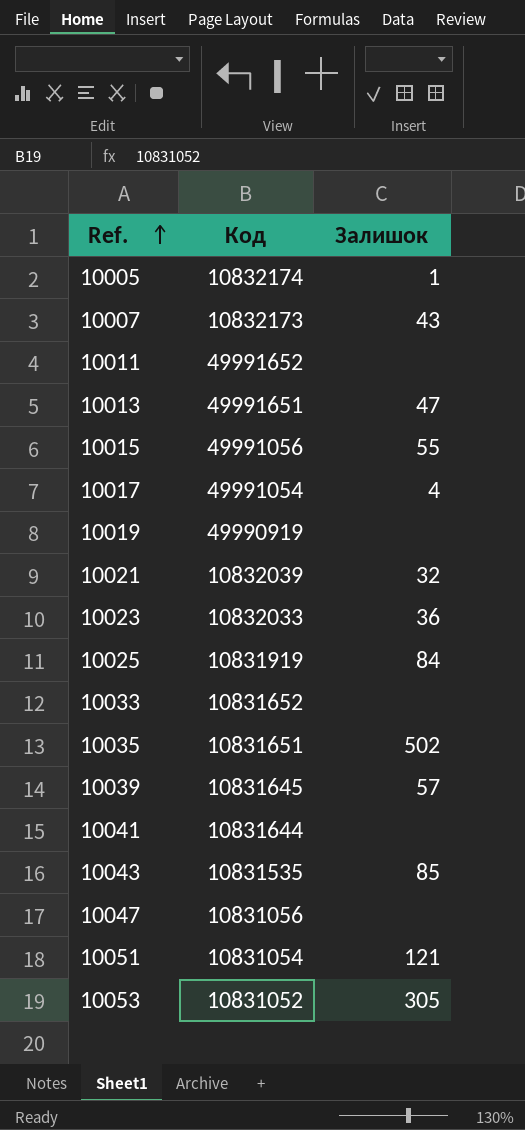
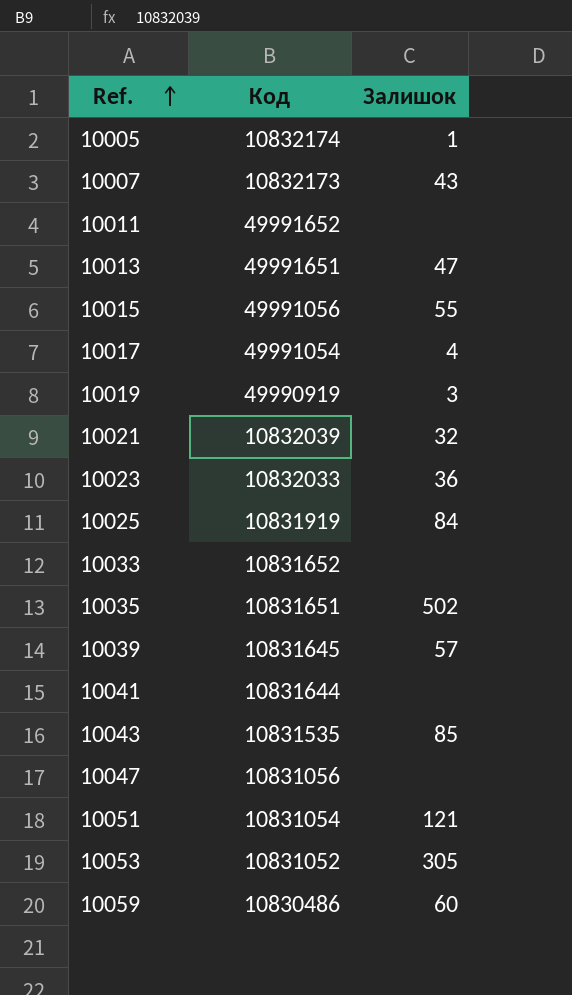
10019 | Залишок: none -> 3
row 10059: none -> 10830486 | 60

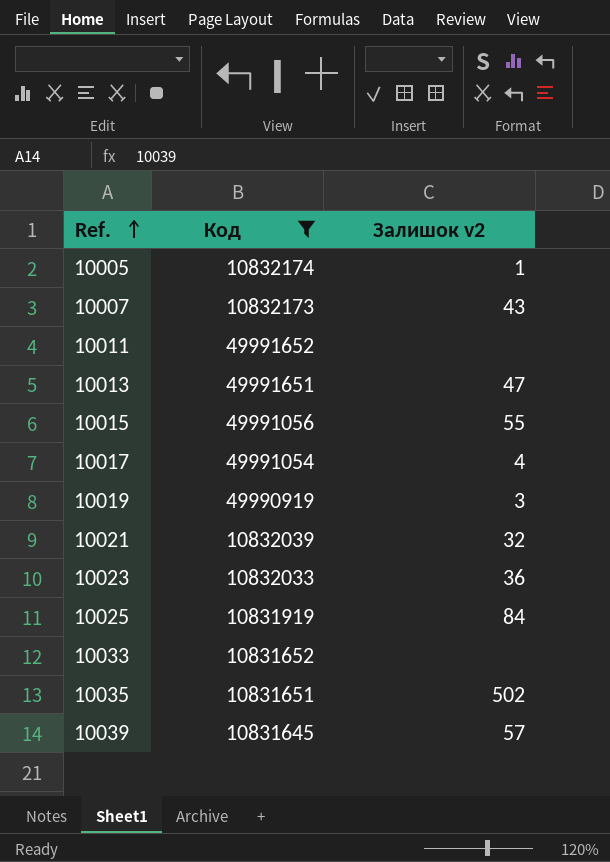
filter: none -> Код >= 10831645
column name: Залишок -> Залишок v2

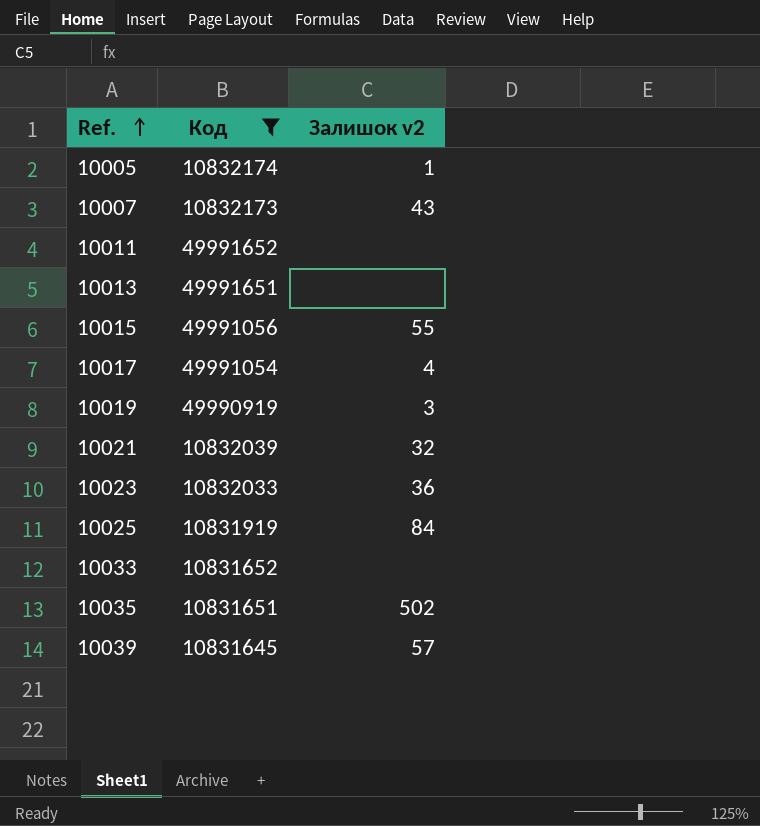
10013 | Залишок v2: 47 -> none

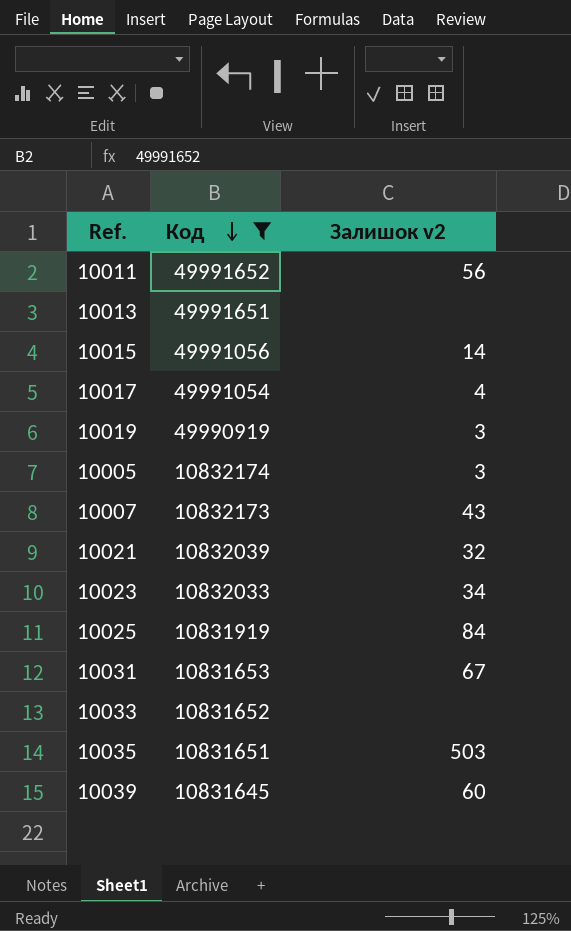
row order: Ref. ascending -> Код descending
10011 | Залишок v2: none -> 56
10015 | Залишок v2: 55 -> 14
10005 | Залишок v2: 1 -> 3
10023 | Залишок v2: 36 -> 34
row 10031: none -> 10831653 | 67
10035 | Залишок v2: 502 -> 503
10039 | Залишок v2: 57 -> 60

